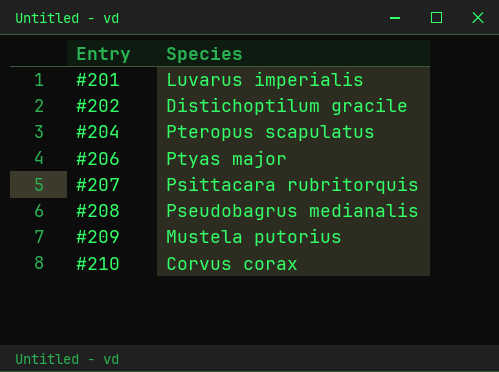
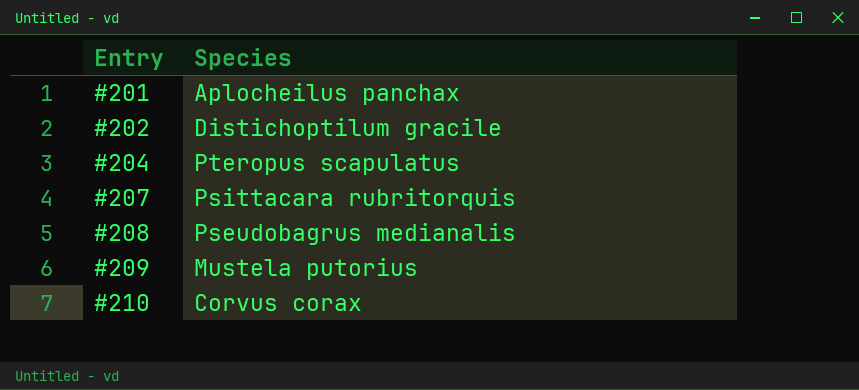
row #206: Ptyas major -> none
#201 | Species: Luvarus imperialis -> Aplocheilus panchax

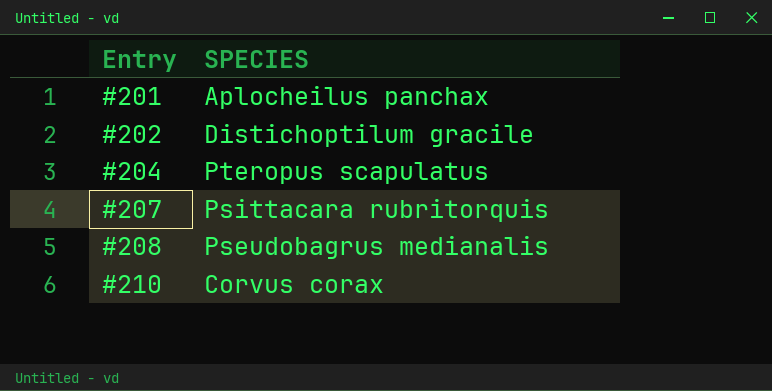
column name: Species -> SPECIES
row #209: Mustela putorius -> none

